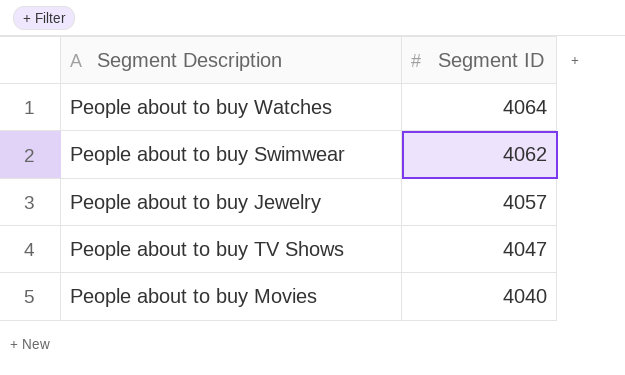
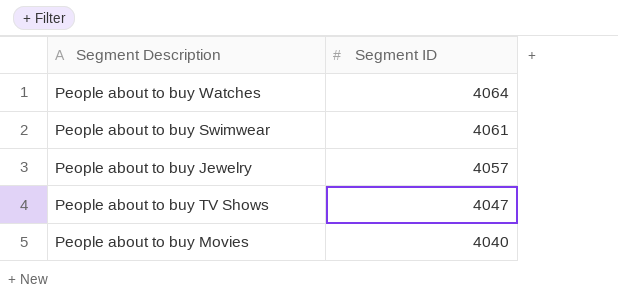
People about to buy Swimwear | Segment ID: 4062 -> 4061

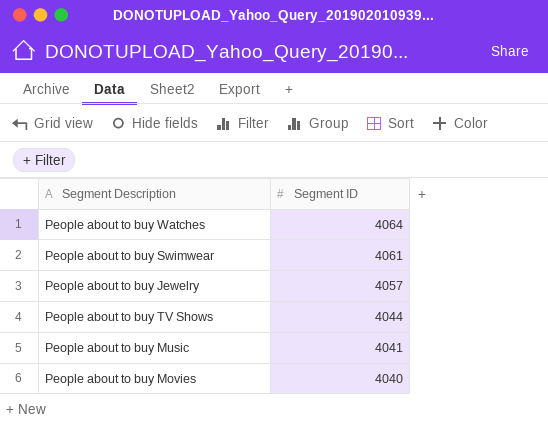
People about to buy TV Shows | Segment ID: 4047 -> 4044
row People about to buy Music: none -> 4041

